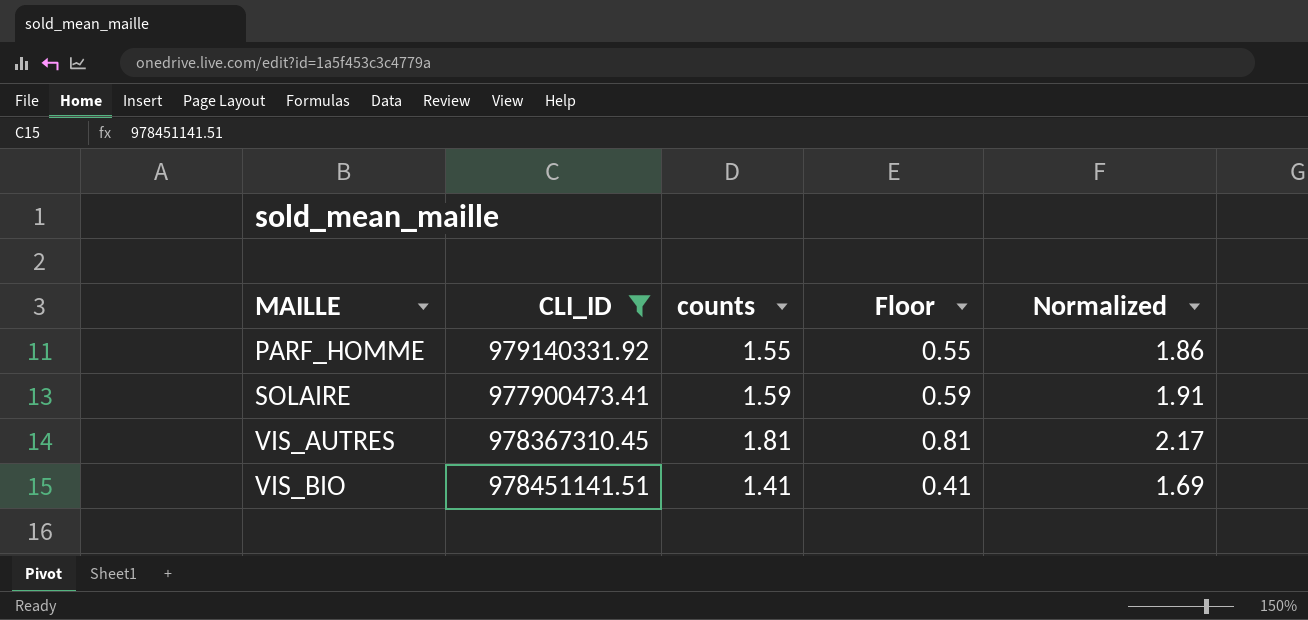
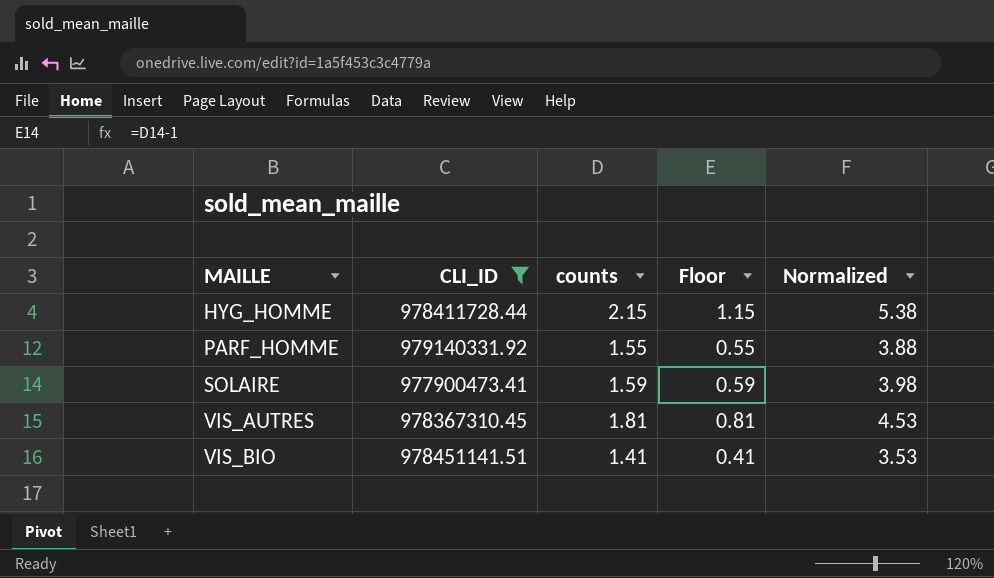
column Normalized | formula: [counts] * 1.2 -> [counts] * 2.5
row HYG_HOMME: none -> 978411728.44 | 2.15 | 1.15 | 5.38

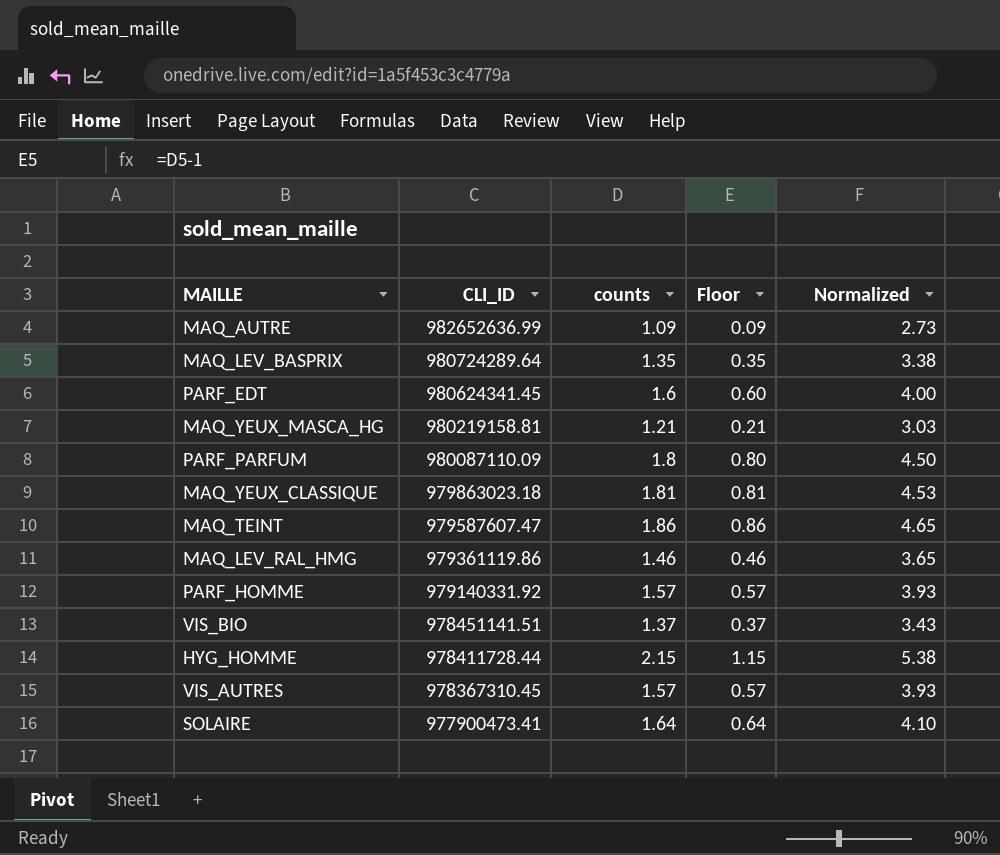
filter: CLI_ID <= 979140331.92 -> none
row order: MAILLE ascending -> CLI_ID descending
PARF_HOMME | counts: 1.55 -> 1.57
PARF_HOMME | Floor: 0.55 -> 0.57
PARF_HOMME | Normalized: 3.88 -> 3.93
VIS_BIO | counts: 1.41 -> 1.37
VIS_BIO | Floor: 0.41 -> 0.37
VIS_BIO | Normalized: 3.53 -> 3.43
VIS_AUTRES | counts: 1.81 -> 1.57
VIS_AUTRES | Floor: 0.81 -> 0.57
VIS_AUTRES | Normalized: 4.53 -> 3.93
SOLAIRE | counts: 1.59 -> 1.64
SOLAIRE | Floor: 0.59 -> 0.64
SOLAIRE | Normalized: 3.98 -> 4.10

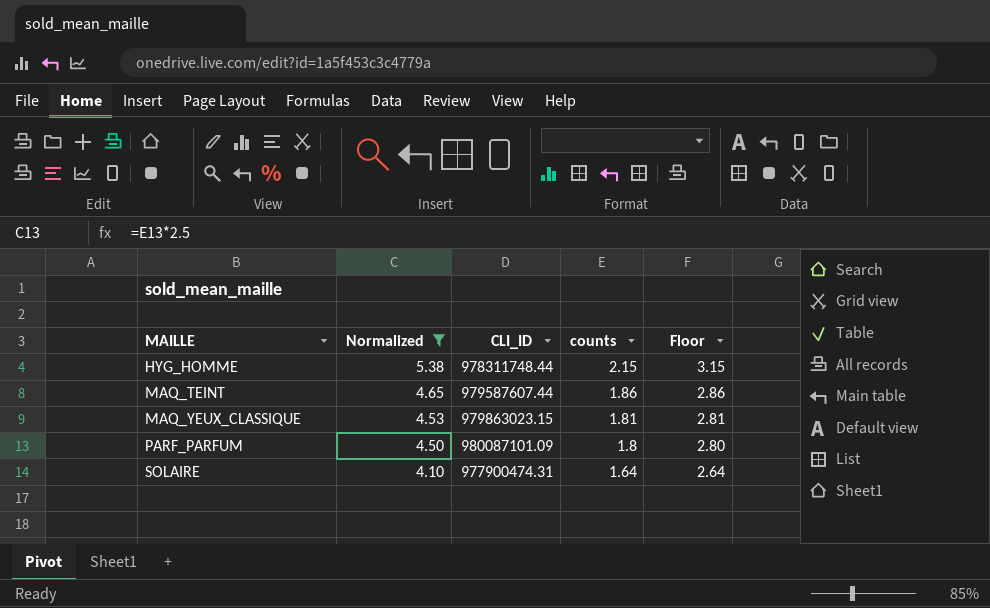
filter: none -> Normalized >= 4.10
row order: CLI_ID descending -> MAILLE ascending
column Normalized | position: 5 -> 2
column Floor | formula: [counts] - 1 -> [counts] + 1
HYG_HOMME | CLI_ID: 978411728.44 -> 978311748.44
MAQ_TEINT | CLI_ID: 979587607.47 -> 979587607.44
MAQ_YEUX_CLASSIQUE | CLI_ID: 979863023.18 -> 979863023.15
PARF_PARFUM | CLI_ID: 980087110.09 -> 980087101.09
SOLAIRE | CLI_ID: 977900473.41 -> 977900474.31

